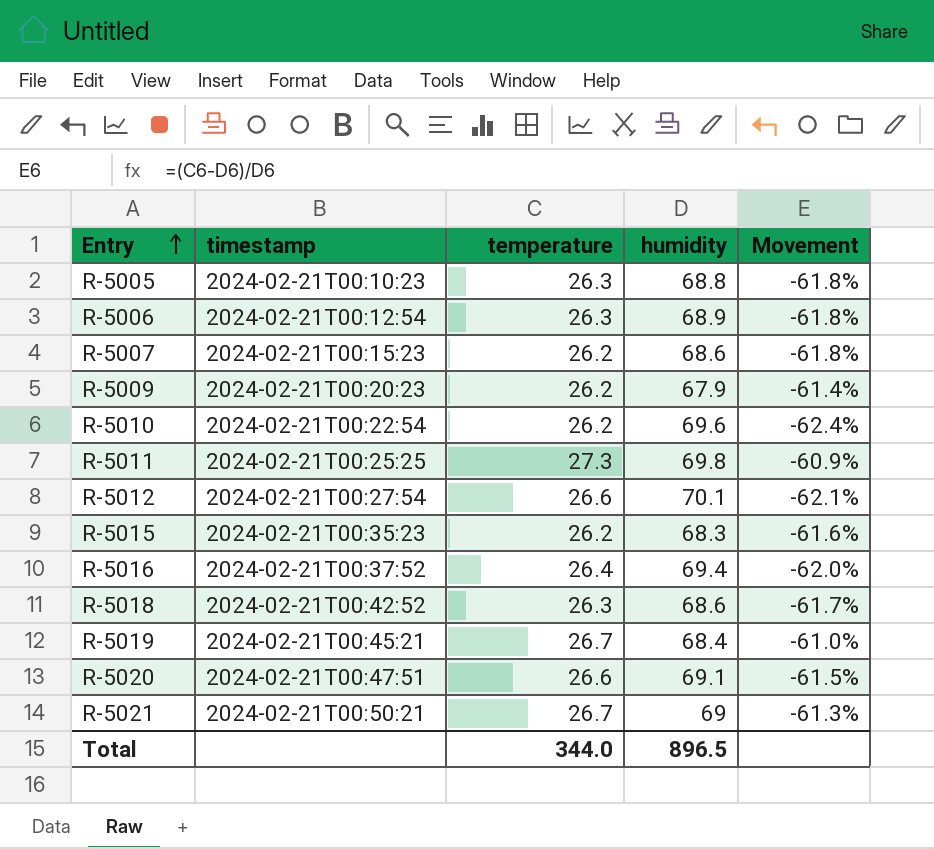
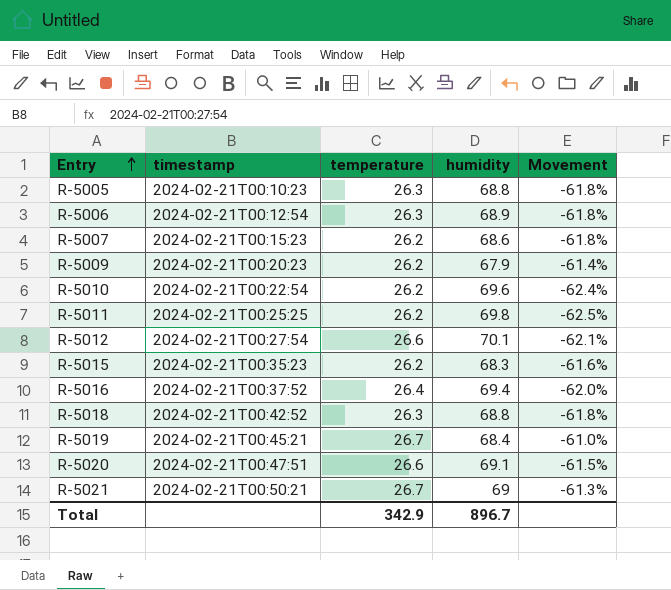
R-5011 | temperature: 27.3 -> 26.2
R-5011 | Movement: -60.9% -> -62.5%
R-5018 | humidity: 68.6 -> 68.8
R-5018 | Movement: -61.7% -> -61.8%
Total | temperature: 344.0 -> 342.9
Total | humidity: 896.5 -> 896.7

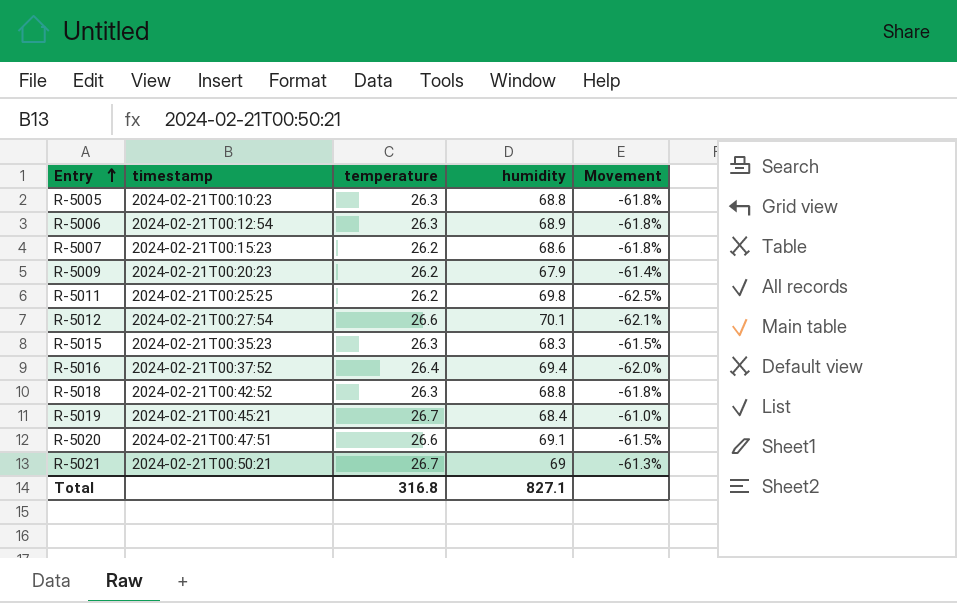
row R-5010: 2024-02-21T00:22:54 | 26.2 | 69.6 | -62.4% -> none
R-5015 | temperature: 26.2 -> 26.3
R-5015 | Movement: -61.6% -> -61.5%
Total | temperature: 342.9 -> 316.8
Total | humidity: 896.7 -> 827.1

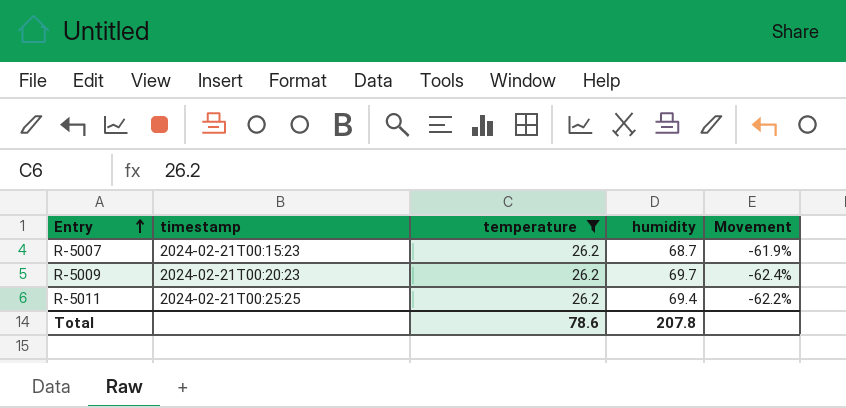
filter: none -> temperature = 26.2
R-5007 | humidity: 68.6 -> 68.7
R-5007 | Movement: -61.8% -> -61.9%
R-5009 | humidity: 67.9 -> 69.7
R-5009 | Movement: -61.4% -> -62.4%
R-5011 | humidity: 69.8 -> 69.4
R-5011 | Movement: -62.5% -> -62.2%
Total | temperature: 316.8 -> 78.6
Total | humidity: 827.1 -> 207.8

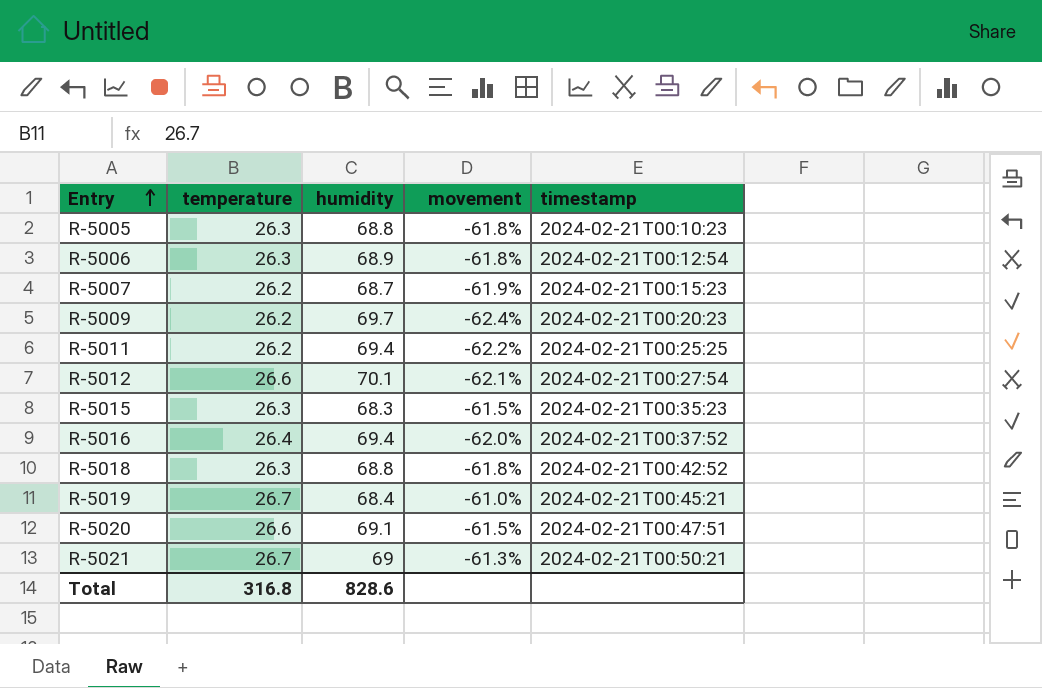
filter: temperature = 26.2 -> none
column name: Movement -> movement
column timestamp | position: 2 -> 5
Total | temperature: 78.6 -> 316.8
Total | humidity: 207.8 -> 828.6

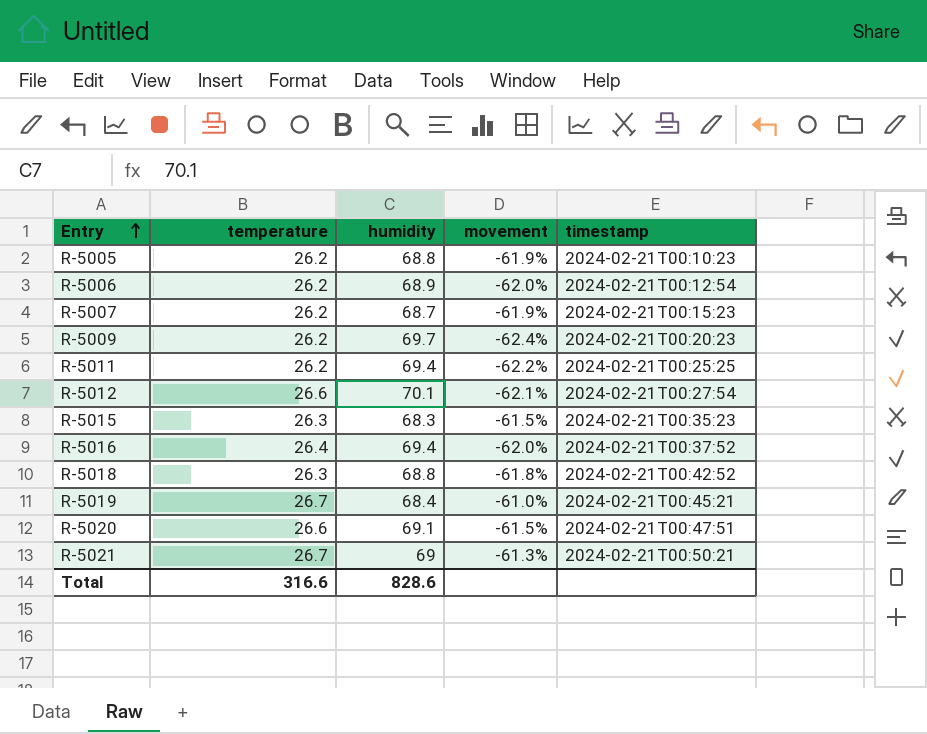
R-5005 | temperature: 26.3 -> 26.2
R-5005 | movement: -61.8% -> -61.9%
R-5006 | temperature: 26.3 -> 26.2
R-5006 | movement: -61.8% -> -62.0%
Total | temperature: 316.8 -> 316.6

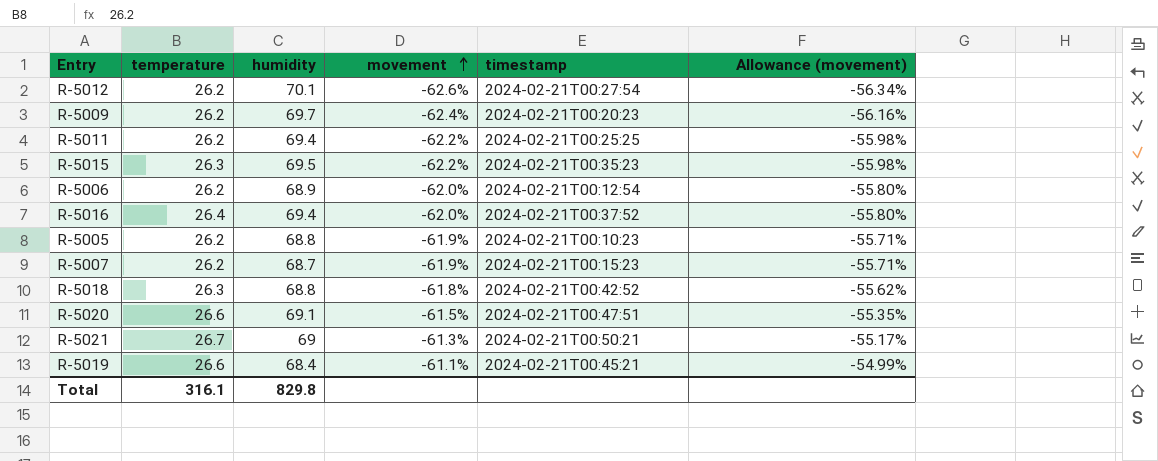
row order: Entry ascending -> movement ascending
column Allowance (movement) | formula: none -> [movement] * 0.9
R-5012 | temperature: 26.6 -> 26.2
R-5012 | movement: -62.1% -> -62.6%
R-5015 | humidity: 68.3 -> 69.5
R-5015 | movement: -61.5% -> -62.2%
R-5019 | temperature: 26.7 -> 26.6
R-5019 | movement: -61.0% -> -61.1%
Total | temperature: 316.6 -> 316.1
Total | humidity: 828.6 -> 829.8

